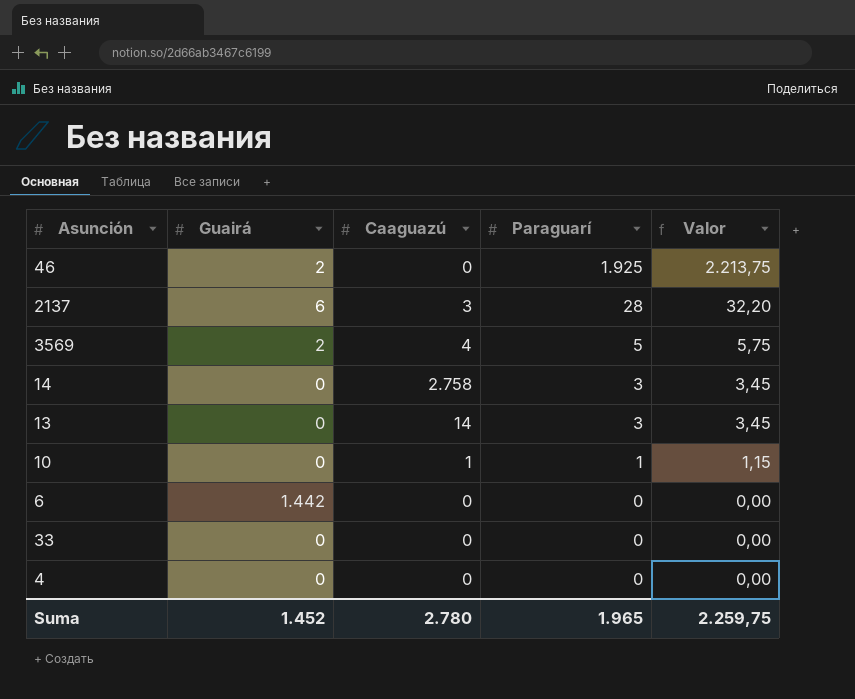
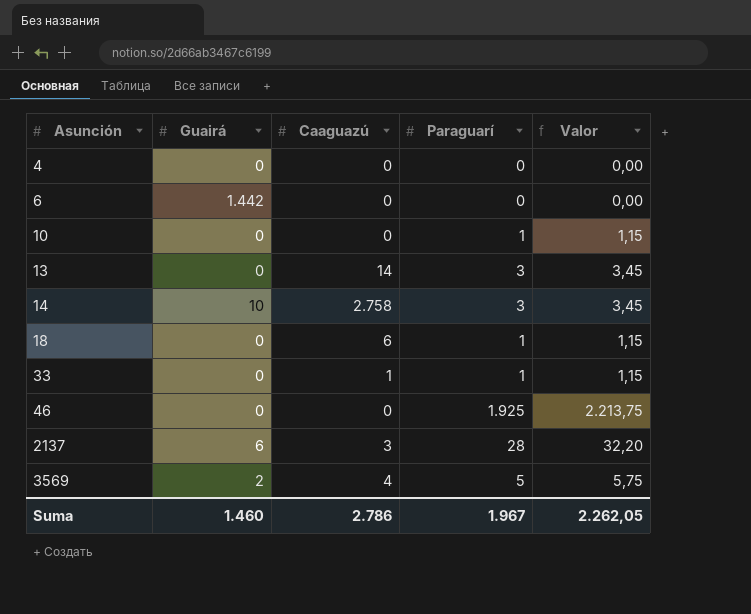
row order: Paraguarí descending -> Asunción ascending
10 | Caaguazú: 1 -> 0
14 | Guairá: 0 -> 10
row 18: none -> 0 | 6 | 1 | 1,15
33 | Caaguazú: 0 -> 1
33 | Paraguarí: 0 -> 1
33 | Valor: 0,00 -> 1,15
46 | Guairá: 2 -> 0
Suma | Guairá: 1.452 -> 1.460
Suma | Caaguazú: 2.780 -> 2.786
Suma | Paraguarí: 1.965 -> 1.967
Suma | Valor: 2.259,75 -> 2.262,05

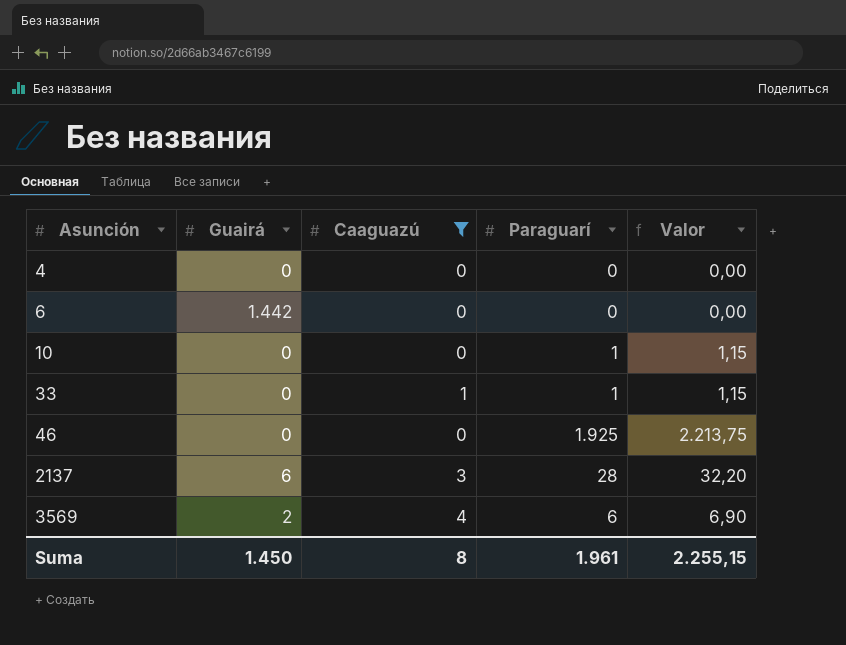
filter: none -> Caaguazú <= 4
3569 | Paraguarí: 5 -> 6
3569 | Valor: 5,75 -> 6,90
Suma | Guairá: 1.460 -> 1.450
Suma | Caaguazú: 2.786 -> 8
Suma | Paraguarí: 1.967 -> 1.961
Suma | Valor: 2.262,05 -> 2.255,15

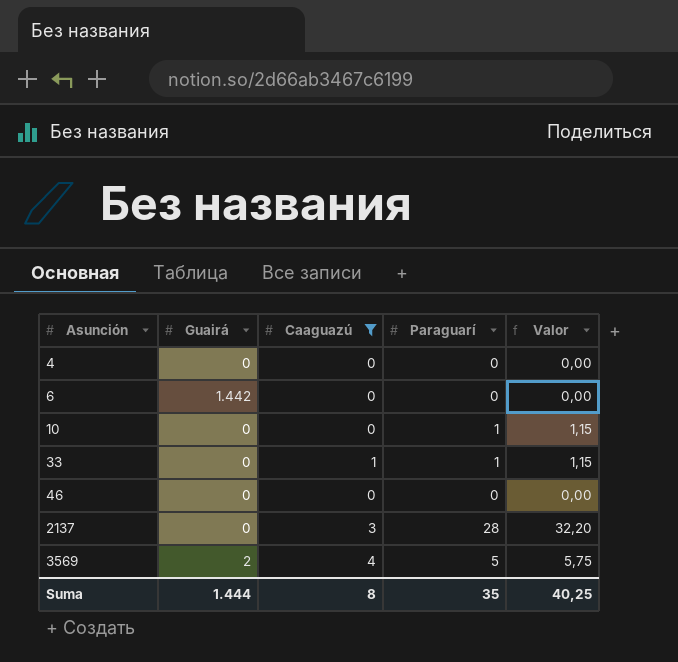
46 | Paraguarí: 1.925 -> 0
46 | Valor: 2.213,75 -> 0,00
2137 | Guairá: 6 -> 0
3569 | Paraguarí: 6 -> 5
3569 | Valor: 6,90 -> 5,75
Suma | Guairá: 1.450 -> 1.444
Suma | Paraguarí: 1.961 -> 35
Suma | Valor: 2.255,15 -> 40,25

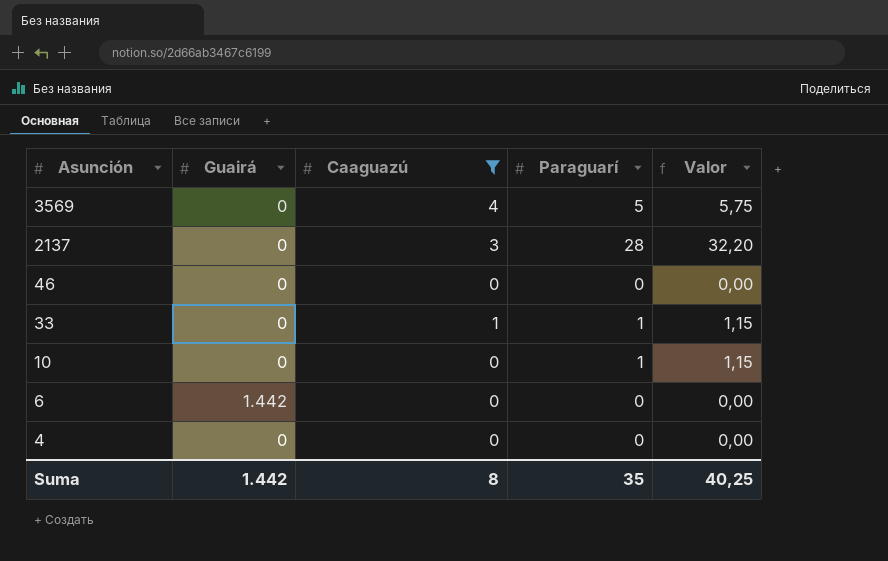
row order: Asunción ascending -> Asunción descending
3569 | Guairá: 2 -> 0
Suma | Guairá: 1.444 -> 1.442

